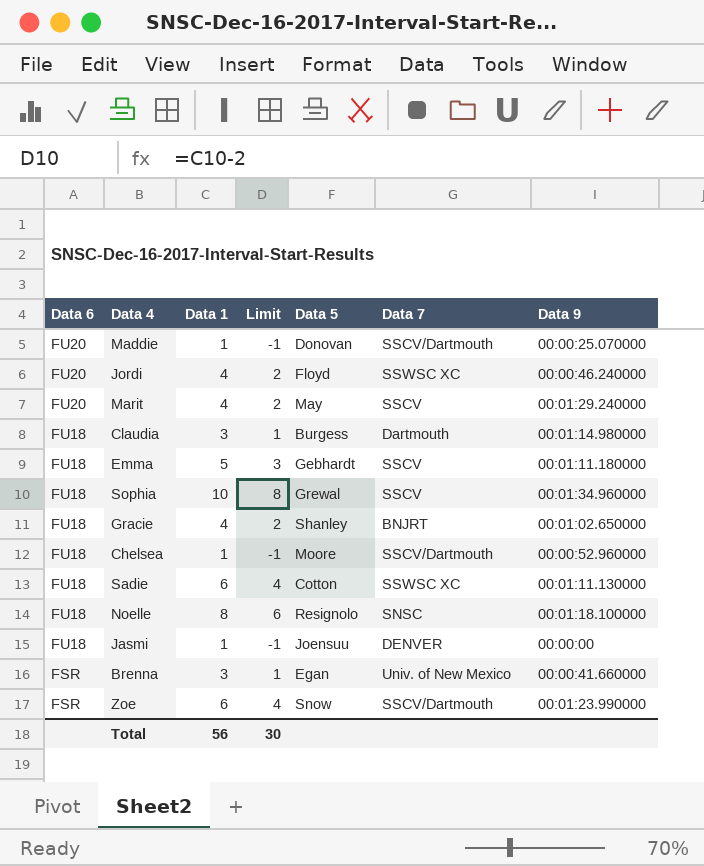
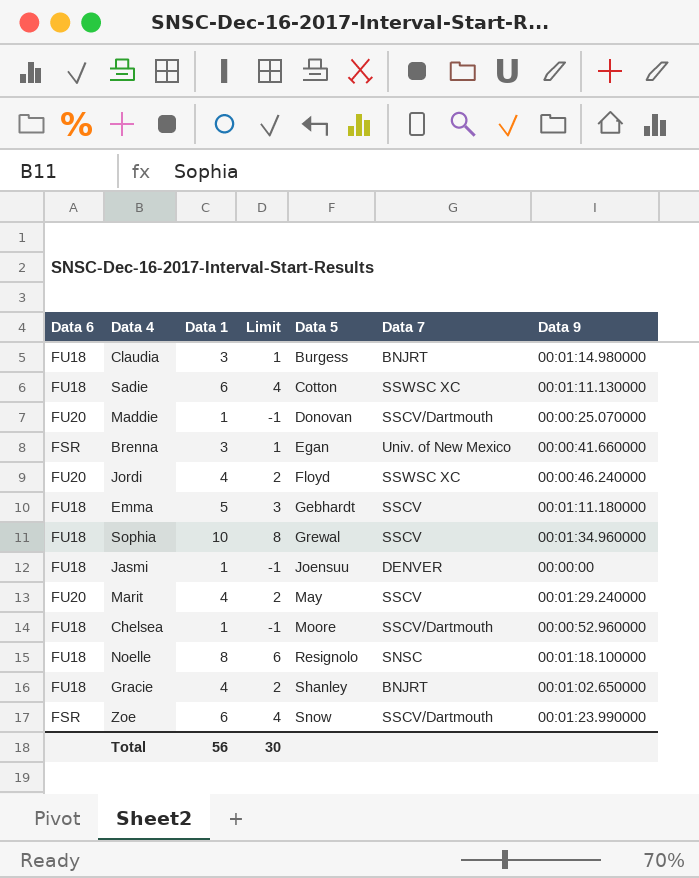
row order: Data 6 descending -> Data 5 ascending
Claudia | Data 7: Dartmouth -> BNJRT

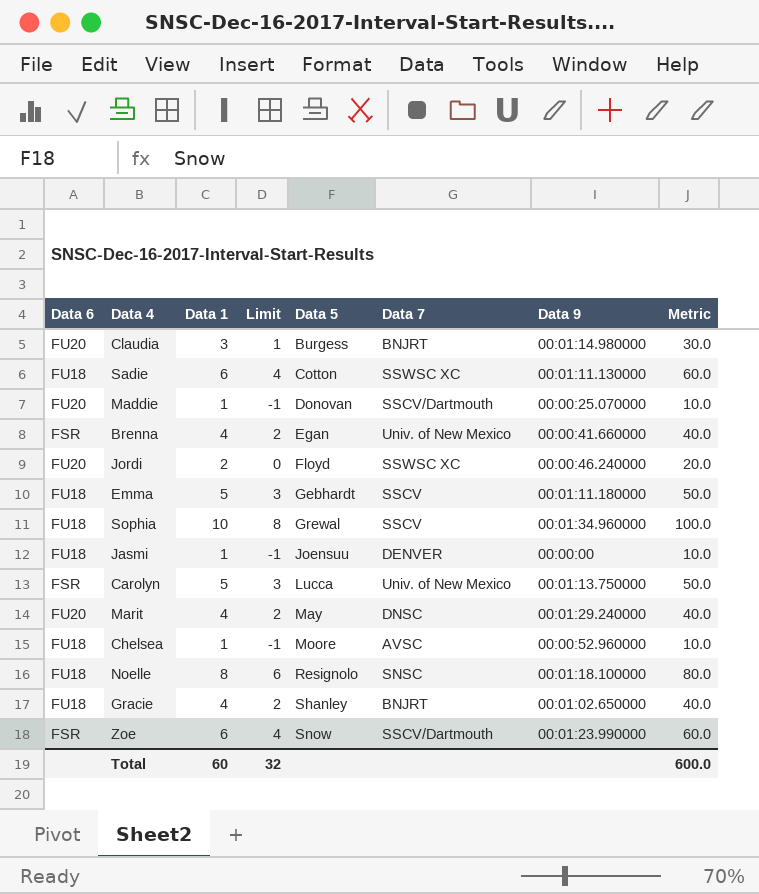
column Metric | formula: none -> [Data 1] * 10
Claudia | Data 6: FU18 -> FU20
Brenna | Data 1: 3 -> 4
Brenna | Limit: 1 -> 2
Jordi | Data 1: 4 -> 2
Jordi | Limit: 2 -> 0
row Carolyn: none -> FSR | 5 | 3 | Lucca | Univ. of New Mexico | 00:01:13.750000 | 50.0
Marit | Data 7: SSCV -> DNSC
Chelsea | Data 7: SSCV/Dartmouth -> AVSC
Total | Data 1: 56 -> 60
Total | Limit: 30 -> 32

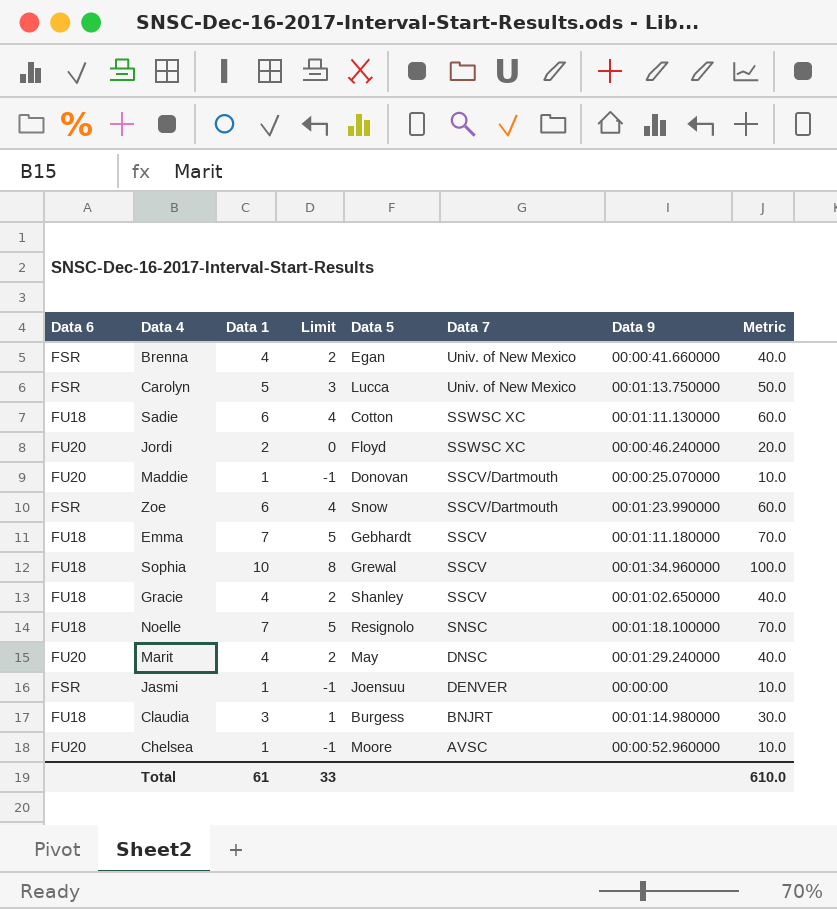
row order: Data 5 ascending -> Data 7 descending
Emma | Data 1: 5 -> 7
Emma | Limit: 3 -> 5
Emma | Metric: 50.0 -> 70.0
Gracie | Data 7: BNJRT -> SSCV
Noelle | Data 1: 8 -> 7
Noelle | Limit: 6 -> 5
Noelle | Metric: 80.0 -> 70.0
Jasmi | Data 6: FU18 -> FSR
Claudia | Data 6: FU20 -> FU18
Chelsea | Data 6: FU18 -> FU20
Total | Data 1: 60 -> 61
Total | Limit: 32 -> 33
Total | Metric: 600.0 -> 610.0

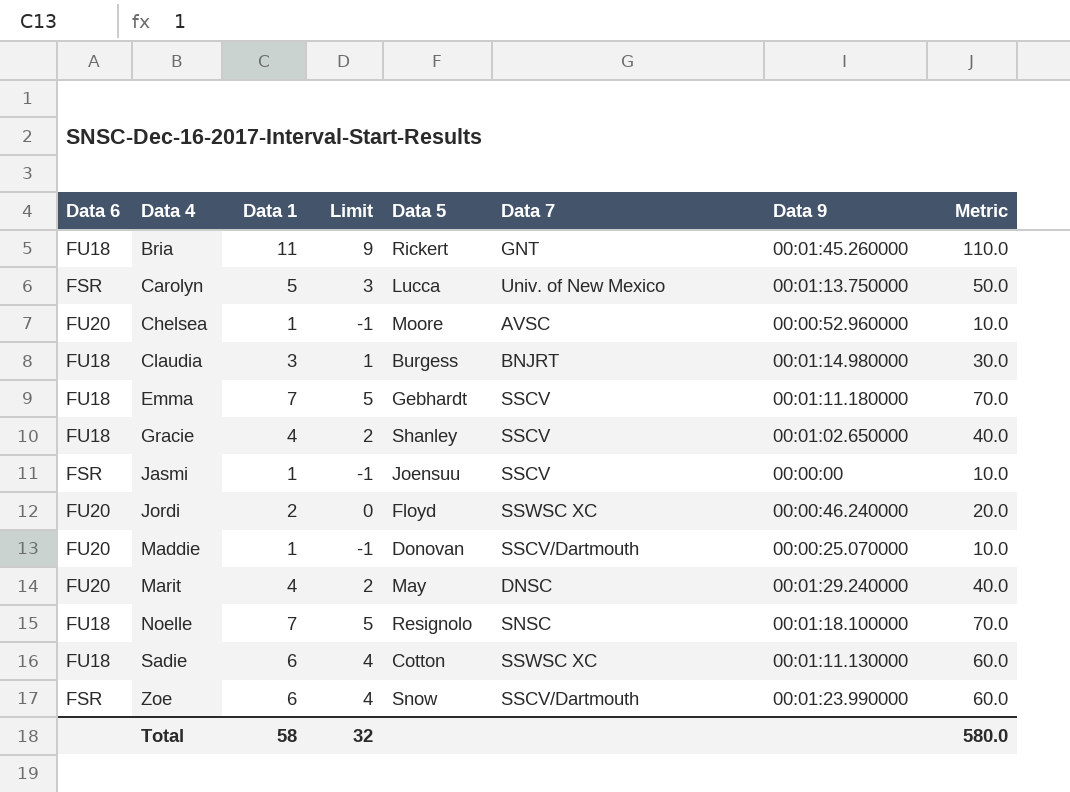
row order: Data 7 descending -> Data 4 ascending
row Brenna: FSR | 4 | 2 | Egan | Univ. of New Mexico | 00:00:41.660000 | 40.0 -> none
row Sophia: FU18 | 10 | 8 | Grewal | SSCV | 00:01:34.960000 | 100.0 -> none
row Bria: none -> FU18 | 11 | 9 | Rickert | GNT | 00:01:45.260000 | 110.0
Jasmi | Data 7: DENVER -> SSCV
Total | Data 1: 61 -> 58
Total | Limit: 33 -> 32
Total | Metric: 610.0 -> 580.0

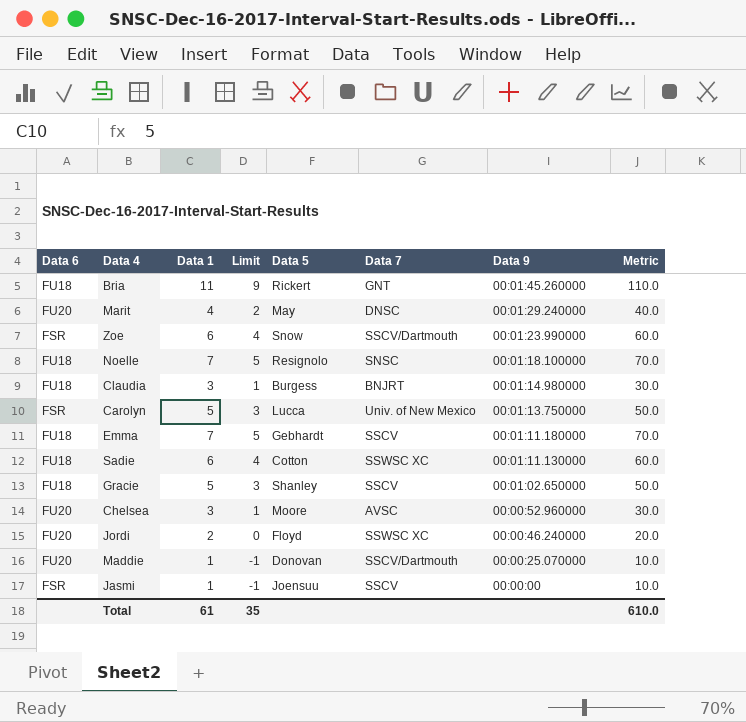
row order: Data 4 ascending -> Data 9 descending
Gracie | Data 1: 4 -> 5
Gracie | Limit: 2 -> 3
Gracie | Metric: 40.0 -> 50.0
Chelsea | Data 1: 1 -> 3
Chelsea | Limit: -1 -> 1
Chelsea | Metric: 10.0 -> 30.0
Total | Data 1: 58 -> 61
Total | Limit: 32 -> 35
Total | Metric: 580.0 -> 610.0

